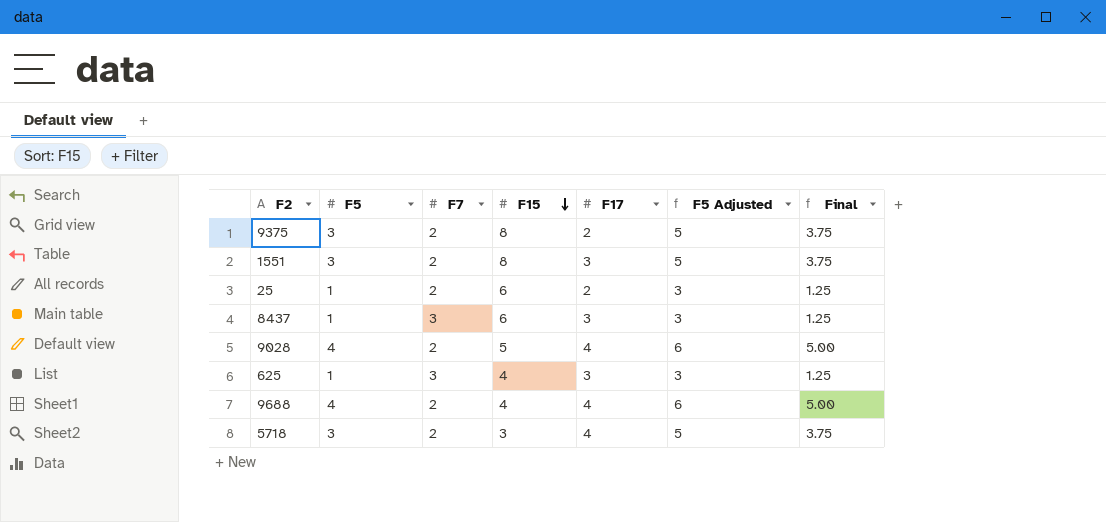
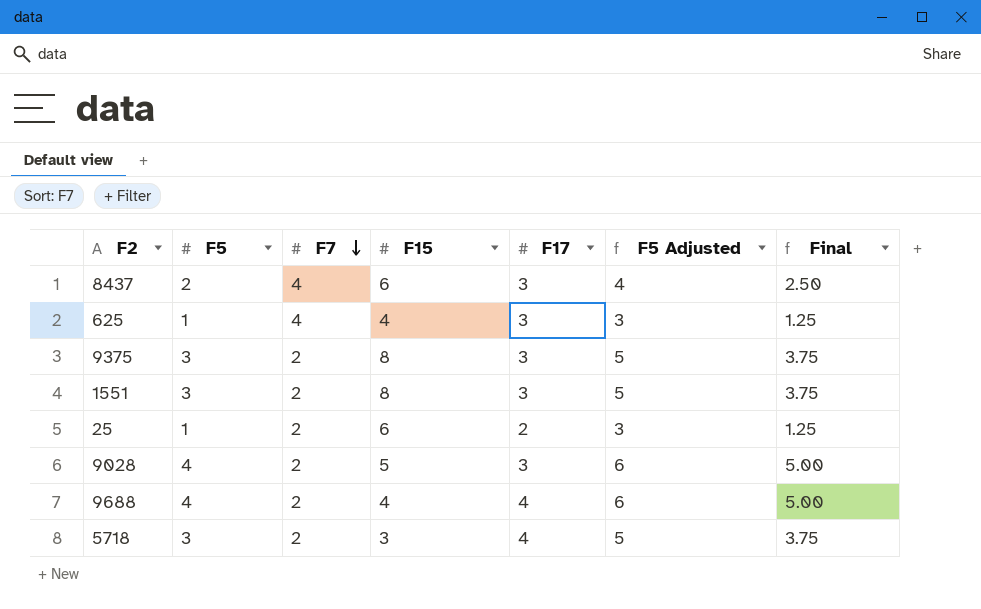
row order: F15 descending -> F7 descending
8437 | F5: 1 -> 2
8437 | F7: 3 -> 4
8437 | F5 Adjusted: 3 -> 4
8437 | Final: 1.25 -> 2.50
625 | F7: 3 -> 4
9375 | F17: 2 -> 3
9028 | F17: 4 -> 3

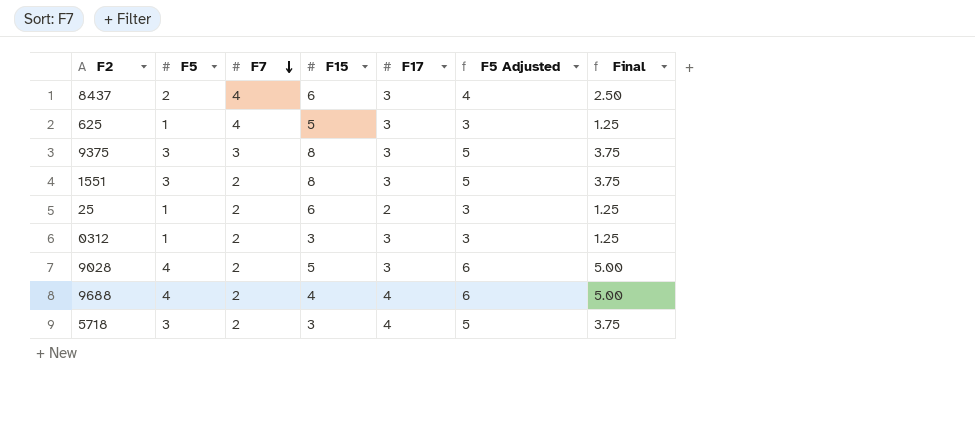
625 | F15: 4 -> 5
9375 | F7: 2 -> 3
row 0312: none -> 1 | 2 | 3 | 3 | 3 | 1.25

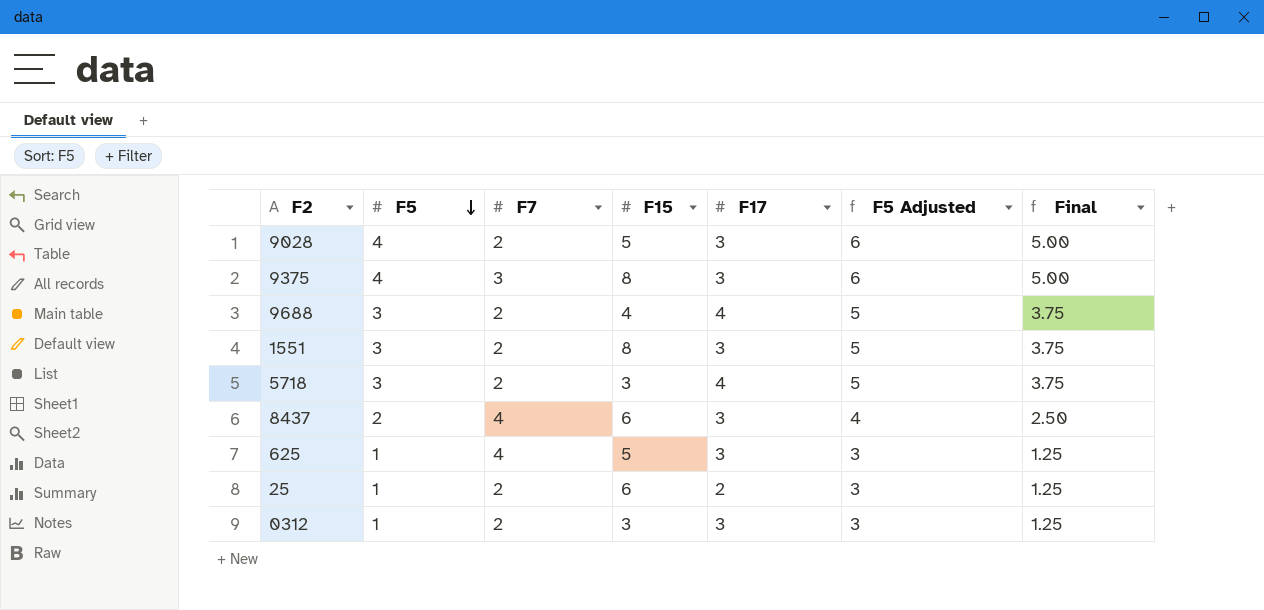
row order: F7 descending -> F5 descending
9375 | F5: 3 -> 4
9375 | F5 Adjusted: 5 -> 6
9375 | Final: 3.75 -> 5.00
9688 | F5: 4 -> 3
9688 | F5 Adjusted: 6 -> 5
9688 | Final: 5.00 -> 3.75

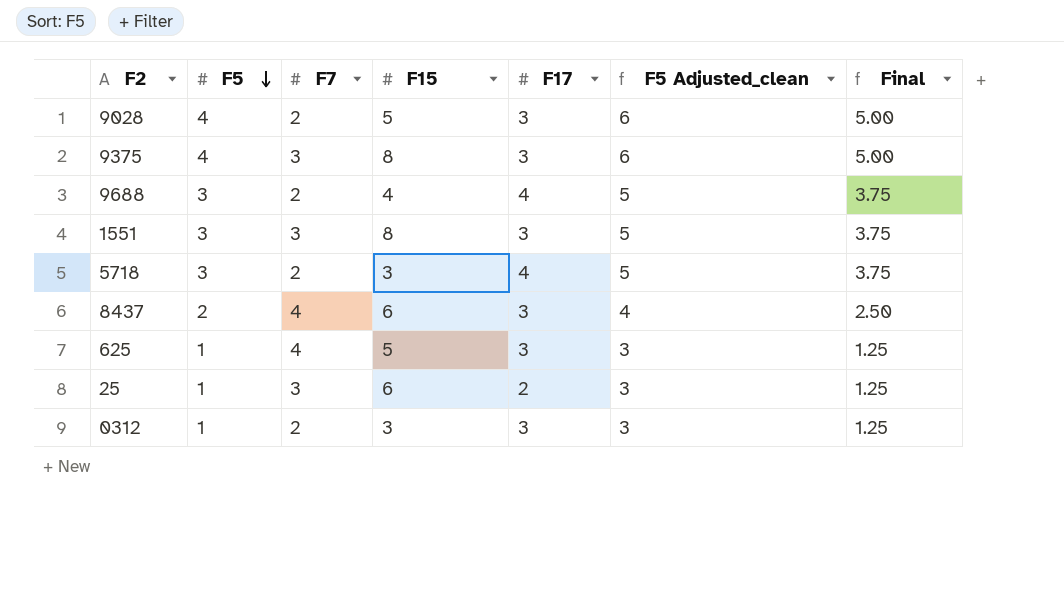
column name: F5 Adjusted -> F5 Adjusted_clean
1551 | F7: 2 -> 3
25 | F7: 2 -> 3

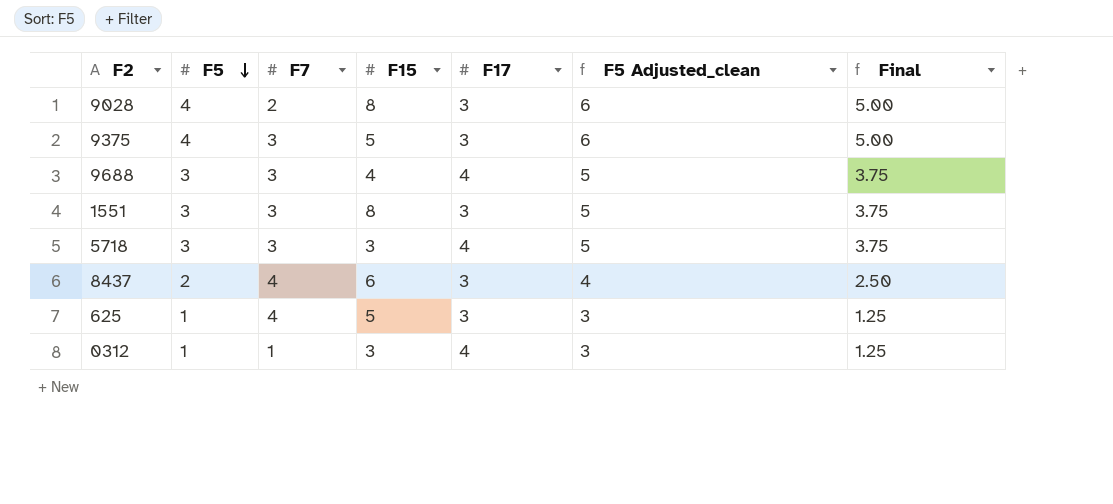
row 25: 1 | 3 | 6 | 2 | 3 | 1.25 -> none
9028 | F15: 5 -> 8
9375 | F15: 8 -> 5
9688 | F7: 2 -> 3
5718 | F7: 2 -> 3
0312 | F7: 2 -> 1
0312 | F17: 3 -> 4

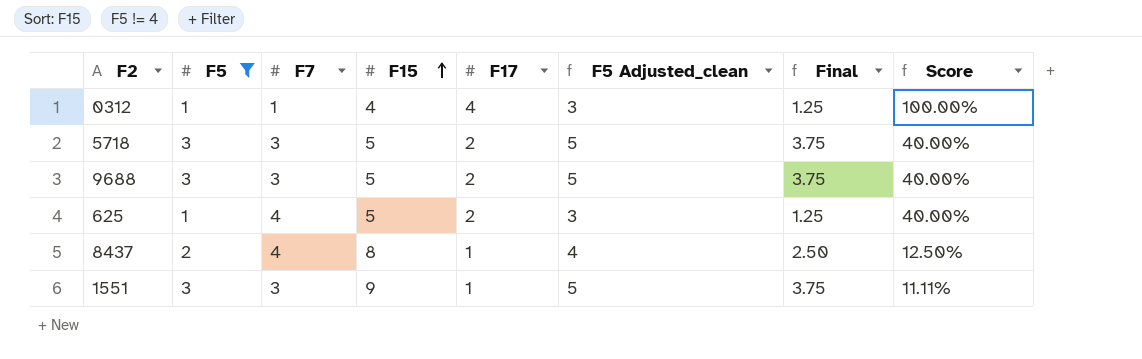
filter: none -> F5 != 4
row order: F5 descending -> F15 ascending
column Score | formula: none -> [F17] / [F15]
0312 | F15: 3 -> 4
5718 | F15: 3 -> 5
5718 | F17: 4 -> 2
9688 | F15: 4 -> 5
9688 | F17: 4 -> 2
625 | F17: 3 -> 2
8437 | F15: 6 -> 8
8437 | F17: 3 -> 1
1551 | F15: 8 -> 9
1551 | F17: 3 -> 1

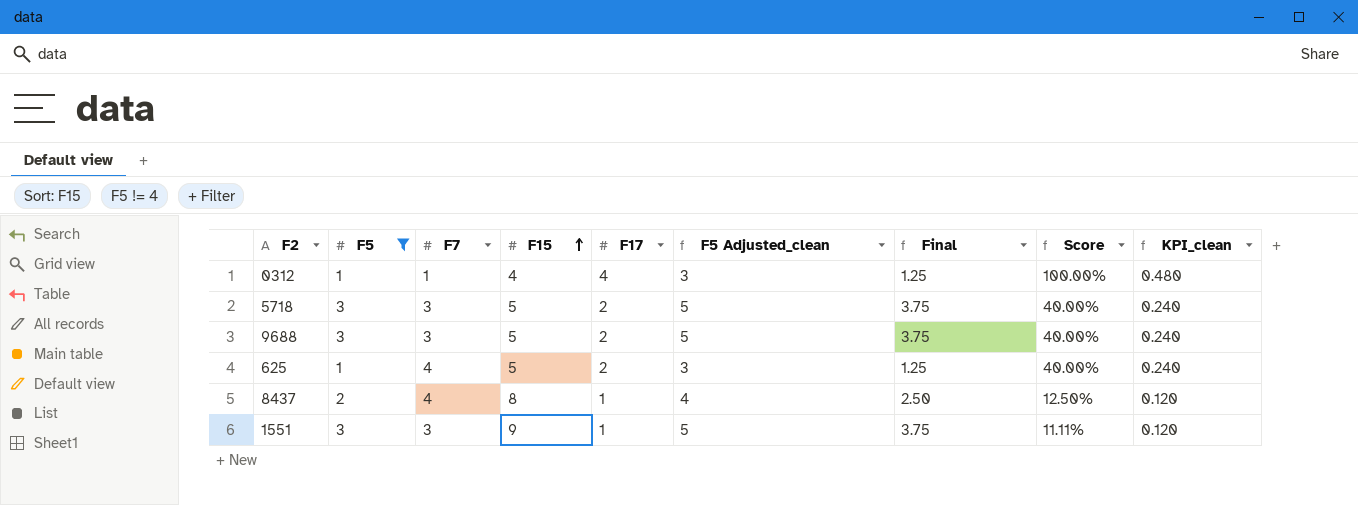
column KPI_clean | formula: none -> [F17] * 0.12

